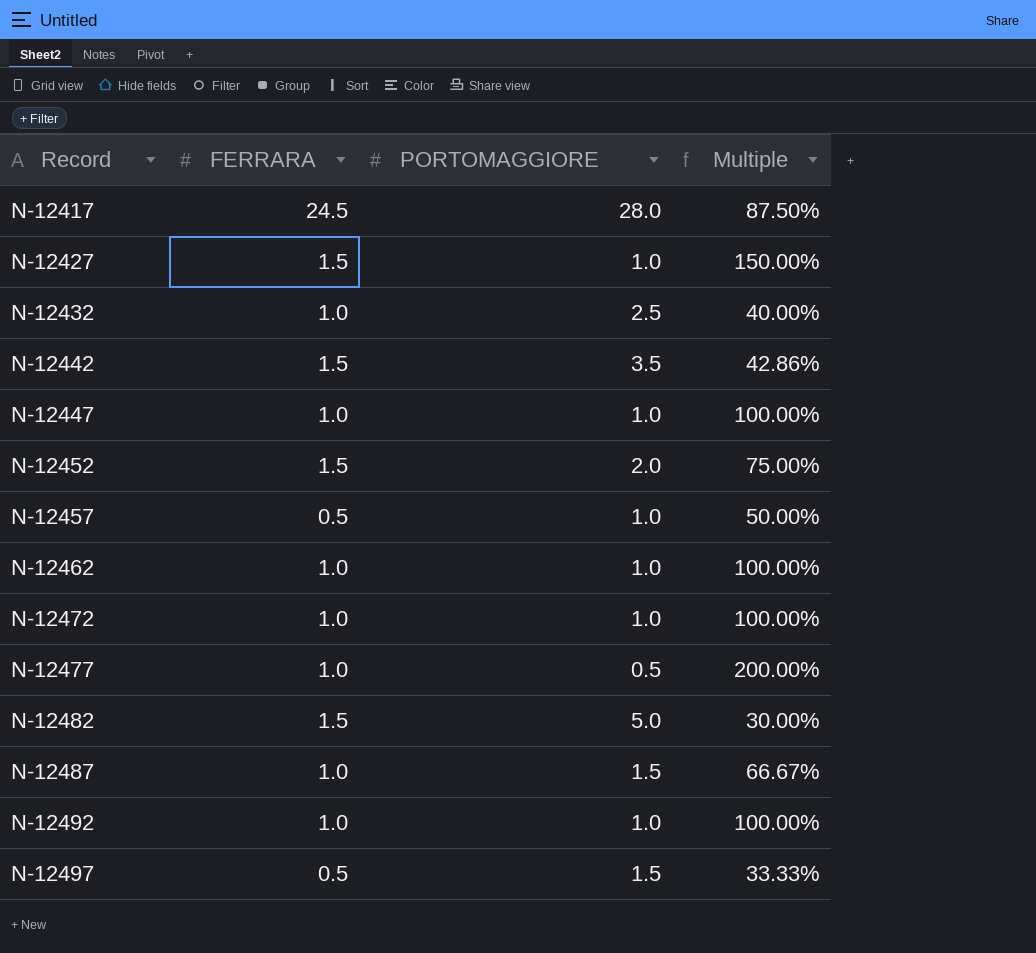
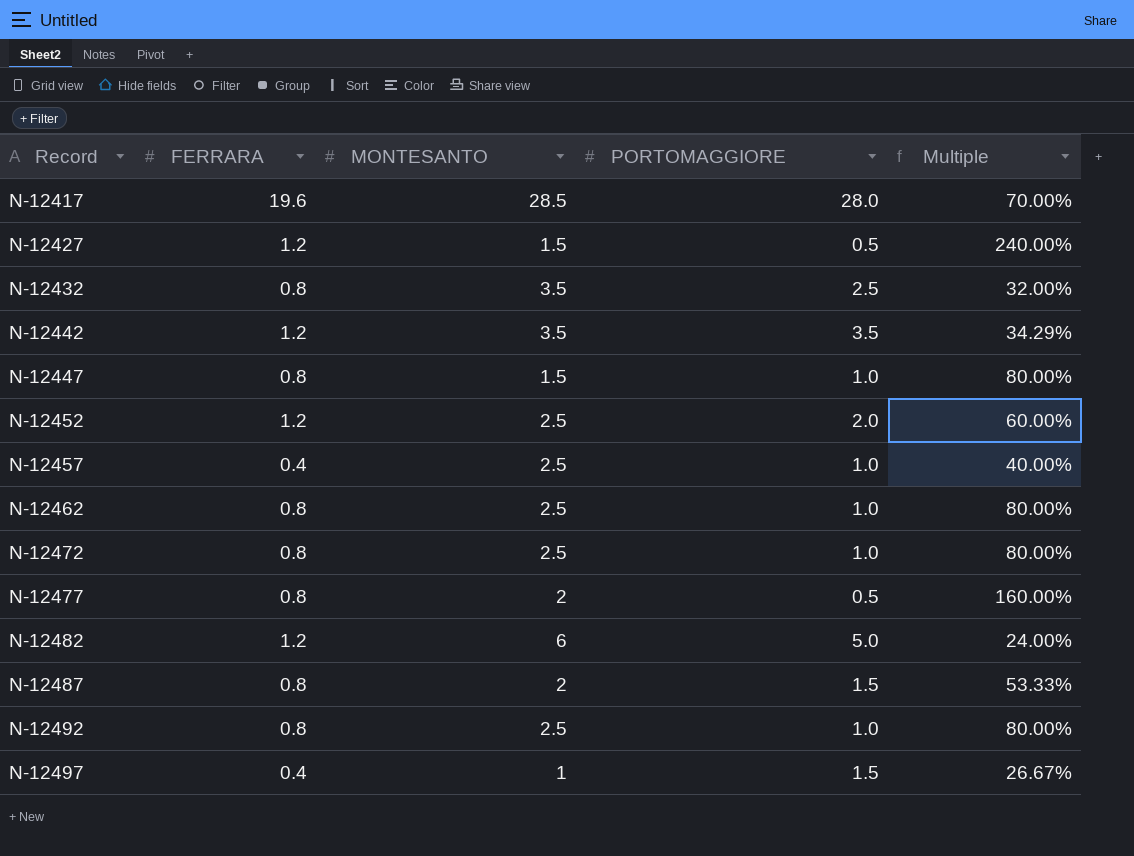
column MONTESANTO | position: none -> 3
N-12417 | FERRARA: 24.5 -> 19.6
N-12417 | Multiple: 87.50% -> 70.00%
N-12427 | FERRARA: 1.5 -> 1.2
N-12427 | PORTOMAGGIORE: 1.0 -> 0.5
N-12427 | Multiple: 150.00% -> 240.00%
N-12432 | FERRARA: 1.0 -> 0.8
N-12432 | Multiple: 40.00% -> 32.00%
N-12442 | FERRARA: 1.5 -> 1.2
N-12442 | Multiple: 42.86% -> 34.29%
N-12447 | FERRARA: 1.0 -> 0.8
N-12447 | Multiple: 100.00% -> 80.00%
N-12452 | FERRARA: 1.5 -> 1.2
N-12452 | Multiple: 75.00% -> 60.00%
N-12457 | FERRARA: 0.5 -> 0.4
N-12457 | Multiple: 50.00% -> 40.00%
N-12462 | FERRARA: 1.0 -> 0.8
N-12462 | Multiple: 100.00% -> 80.00%
N-12472 | FERRARA: 1.0 -> 0.8
N-12472 | Multiple: 100.00% -> 80.00%
N-12477 | FERRARA: 1.0 -> 0.8
N-12477 | Multiple: 200.00% -> 160.00%
N-12482 | FERRARA: 1.5 -> 1.2
N-12482 | Multiple: 30.00% -> 24.00%
N-12487 | FERRARA: 1.0 -> 0.8
N-12487 | Multiple: 66.67% -> 53.33%
N-12492 | FERRARA: 1.0 -> 0.8
N-12492 | Multiple: 100.00% -> 80.00%
N-12497 | FERRARA: 0.5 -> 0.4
N-12497 | Multiple: 33.33% -> 26.67%

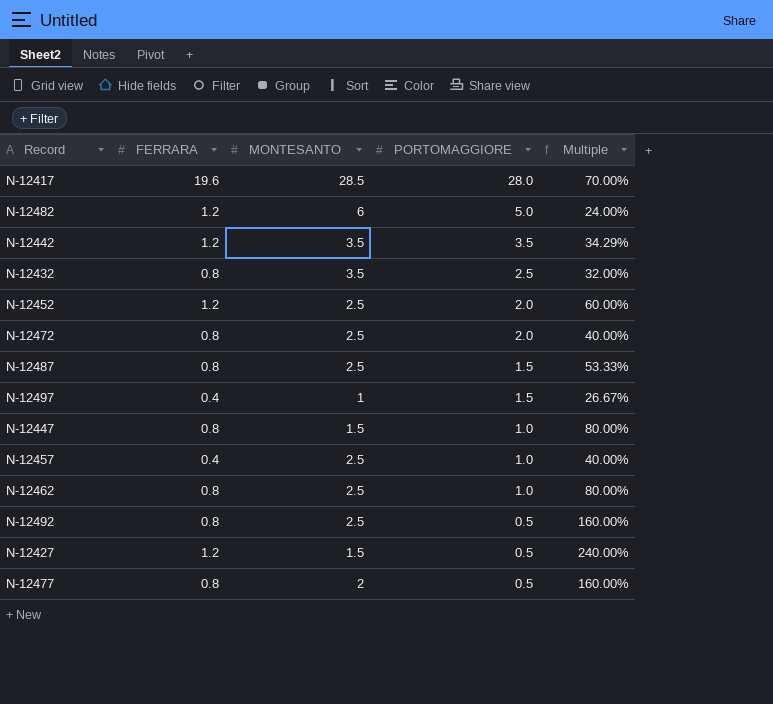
row order: Record ascending -> PORTOMAGGIORE descending
N-12472 | PORTOMAGGIORE: 1.0 -> 2.0
N-12472 | Multiple: 80.00% -> 40.00%
N-12487 | MONTESANTO: 2 -> 2.5
N-12492 | PORTOMAGGIORE: 1.0 -> 0.5
N-12492 | Multiple: 80.00% -> 160.00%

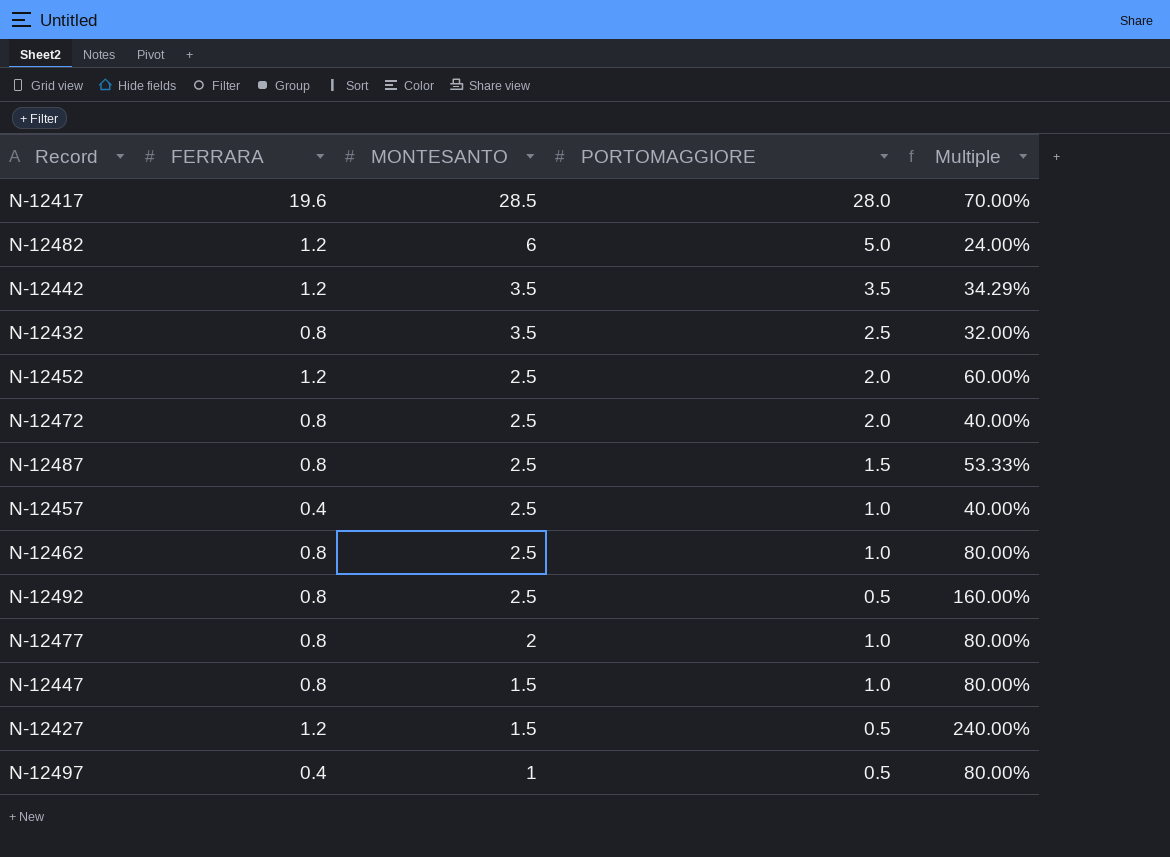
row order: PORTOMAGGIORE descending -> MONTESANTO descending
N-12477 | PORTOMAGGIORE: 0.5 -> 1.0
N-12477 | Multiple: 160.00% -> 80.00%
N-12497 | PORTOMAGGIORE: 1.5 -> 0.5
N-12497 | Multiple: 26.67% -> 80.00%

